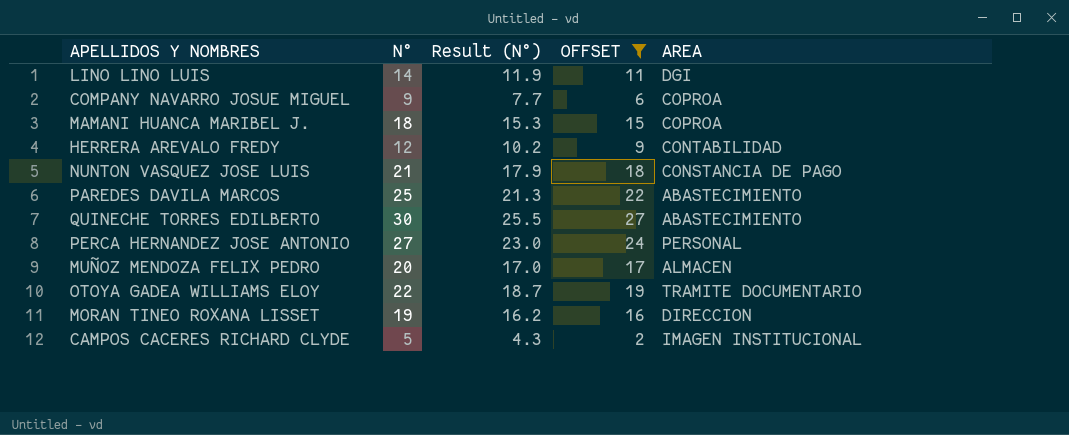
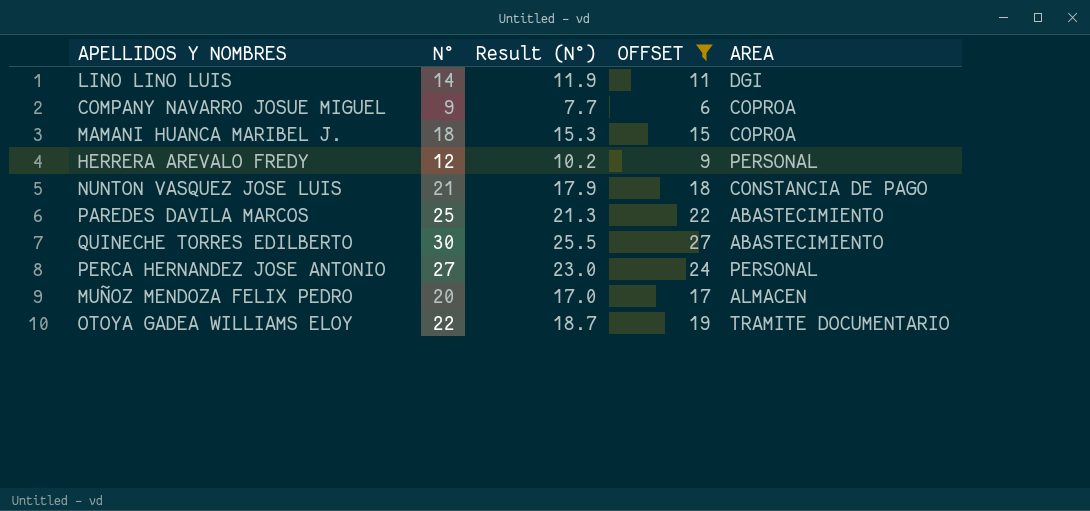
row MORAN TINEO ROXANA LISSET: 19 | 16.2 | 16 | DIRECCION -> none
row CAMPOS CACERES RICHARD CLYDE: 5 | 4.3 | 2 | IMAGEN INSTITUCIONAL -> none
HERRERA AREVALO FREDY | AREA: CONTABILIDAD -> PERSONAL

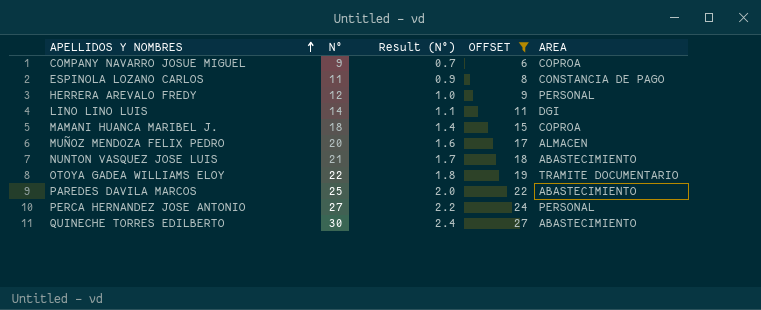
row order: none -> APELLIDOS Y NOMBRES ascending
column Result (N°) | formula: [N°] * 0.85 -> [N°] * 0.08
row ESPINOLA LOZANO CARLOS: none -> 11 | 0.9 | 8 | CONSTANCIA DE PAGO
NUNTON VASQUEZ JOSE LUIS | AREA: CONSTANCIA DE PAGO -> ABASTECIMIENTO

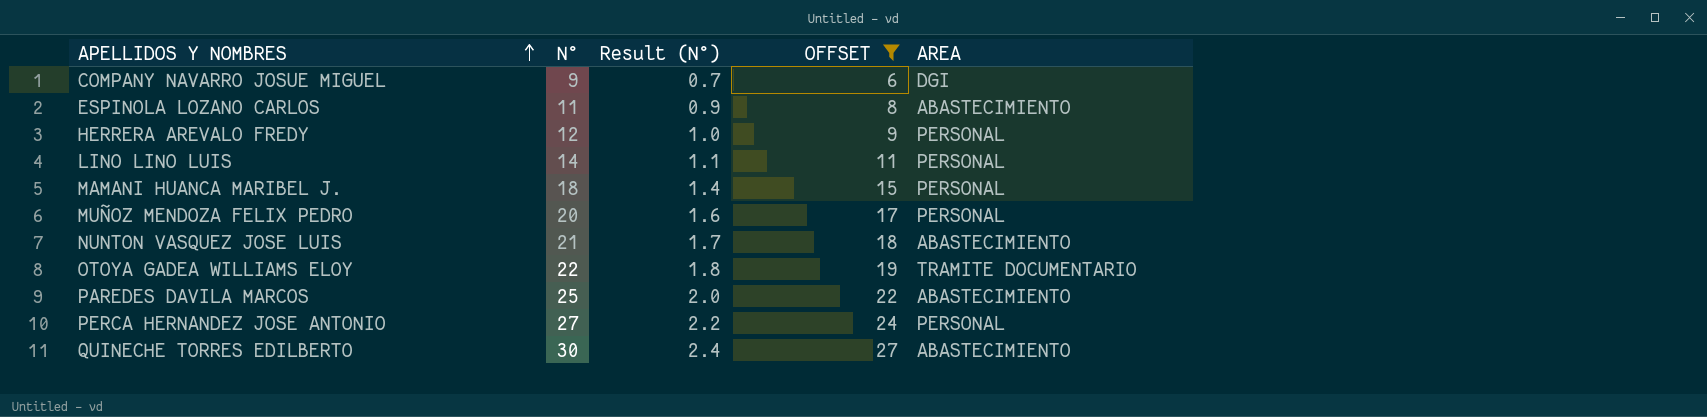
COMPANY NAVARRO JOSUE MIGUEL | AREA: COPROA -> DGI
ESPINOLA LOZANO CARLOS | AREA: CONSTANCIA DE PAGO -> ABASTECIMIENTO
LINO LINO LUIS | AREA: DGI -> PERSONAL
MAMANI HUANCA MARIBEL J. | AREA: COPROA -> PERSONAL
MUÑOZ MENDOZA FELIX PEDRO | AREA: ALMACEN -> PERSONAL

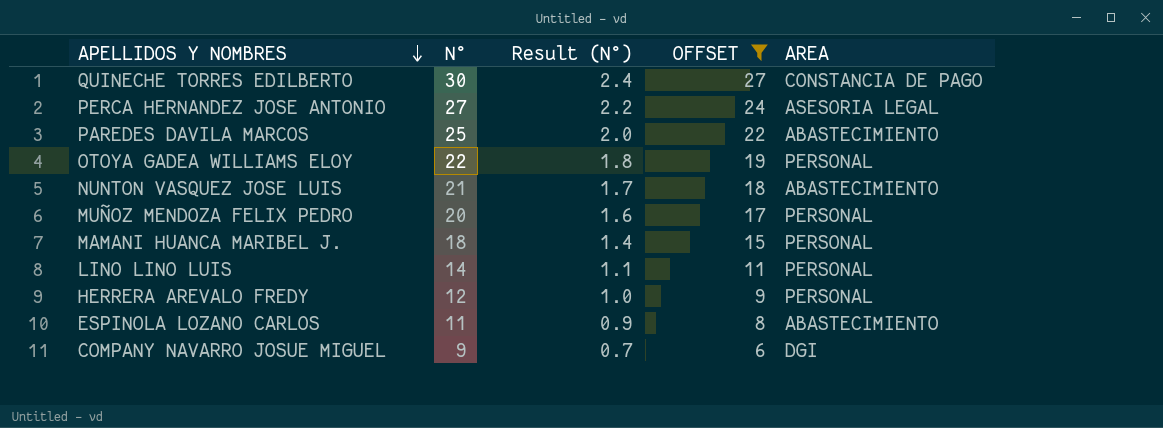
row order: APELLIDOS Y NOMBRES ascending -> APELLIDOS Y NOMBRES descending
QUINECHE TORRES EDILBERTO | AREA: ABASTECIMIENTO -> CONSTANCIA DE PAGO
PERCA HERNANDEZ JOSE ANTONIO | AREA: PERSONAL -> ASESORIA LEGAL
OTOYA GADEA WILLIAMS ELOY | AREA: TRAMITE DOCUMENTARIO -> PERSONAL

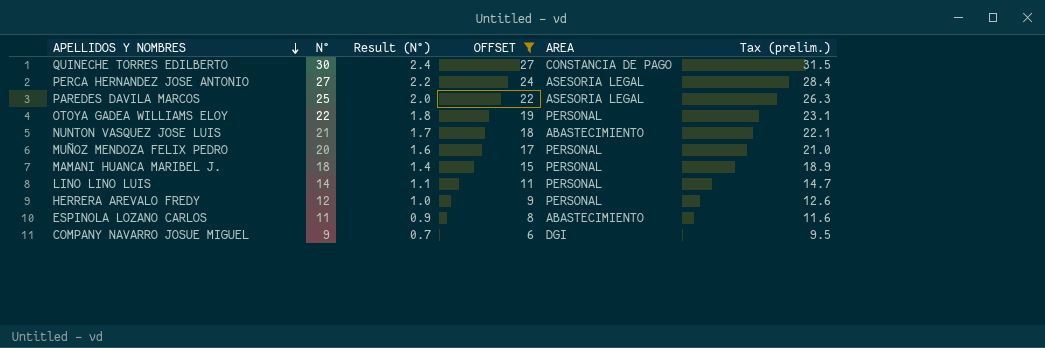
column Tax (prelim.) | formula: none -> [N°] * 1.05
PAREDES DAVILA MARCOS | AREA: ABASTECIMIENTO -> ASESORIA LEGAL

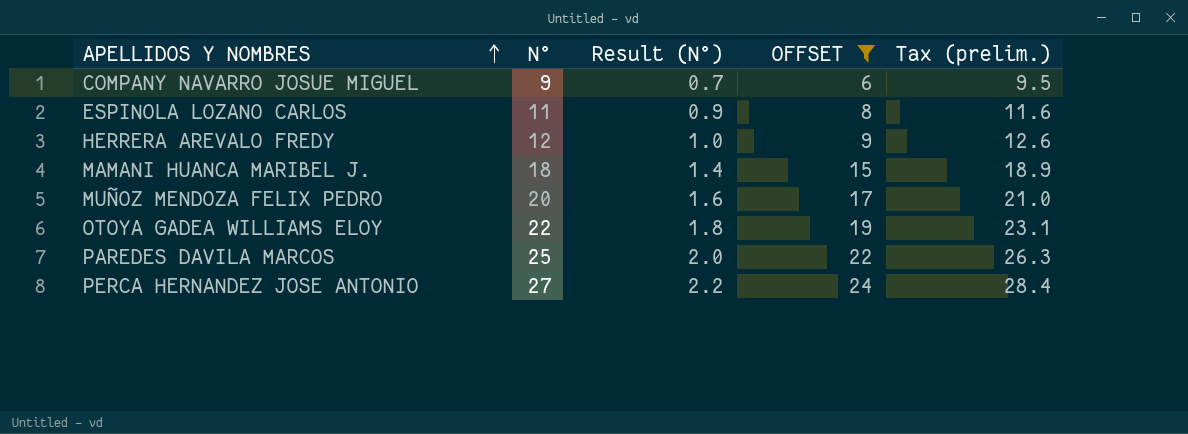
row order: APELLIDOS Y NOMBRES descending -> APELLIDOS Y NOMBRES ascending
column AREA | position: 5 -> none
row QUINECHE TORRES EDILBERTO: 30 | 2.4 | 27 | CONSTANCIA DE PAGO | 31.5 -> none
row NUNTON VASQUEZ JOSE LUIS: 21 | 1.7 | 18 | ABASTECIMIENTO | 22.1 -> none
row LINO LINO LUIS: 14 | 1.1 | 11 | PERSONAL | 14.7 -> none

